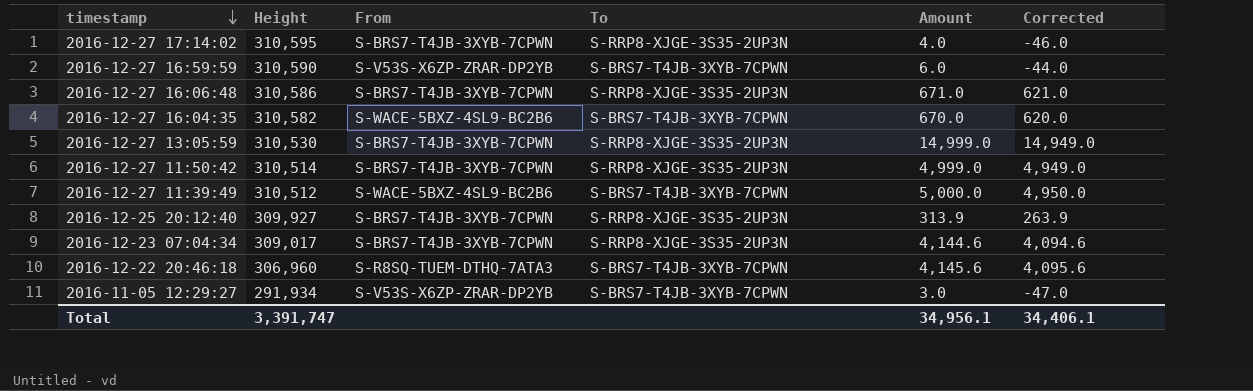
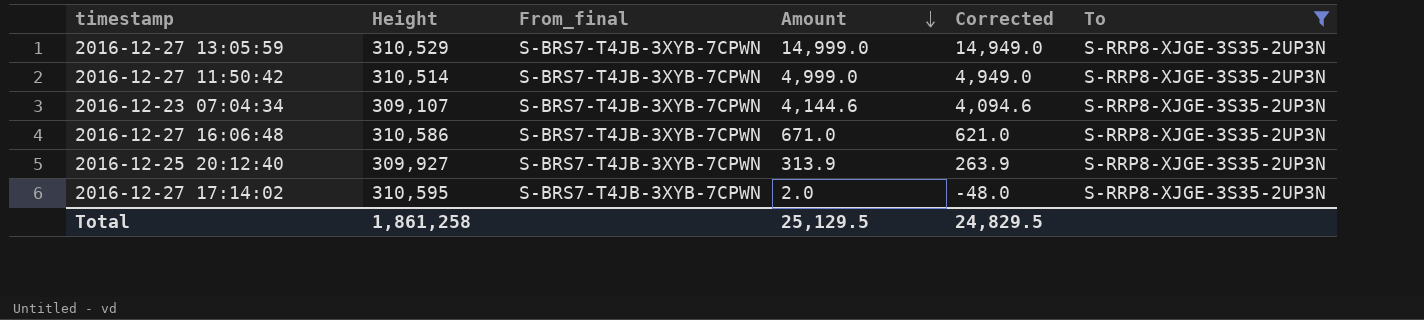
filter: none -> To = S-RRP8-XJGE-3S35-2UP3N
row order: timestamp descending -> Amount descending
column name: From -> From_final
column To | position: 4 -> 6
2016-12-27 13:05:59 | Height: 310,530 -> 310,529
2016-12-23 07:04:34 | Height: 309,017 -> 309,107
2016-12-27 17:14:02 | Amount: 4.0 -> 2.0
2016-12-27 17:14:02 | Corrected: -46.0 -> -48.0
Total | Height: 3,391,747 -> 1,861,258
Total | Amount: 34,956.1 -> 25,129.5
Total | Corrected: 34,406.1 -> 24,829.5

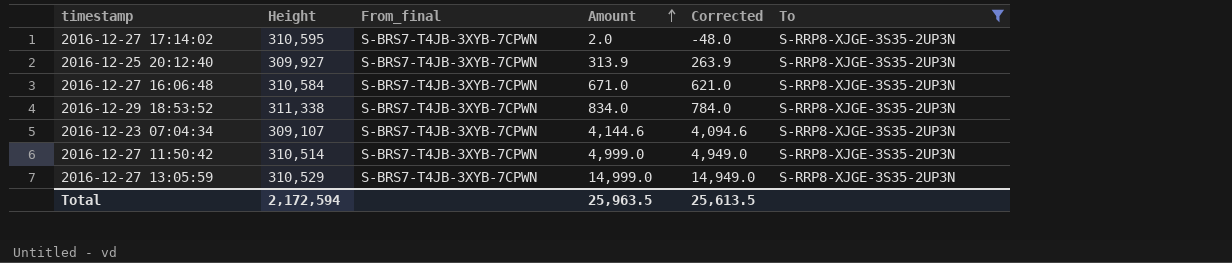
row order: Amount descending -> Amount ascending
2016-12-27 16:06:48 | Height: 310,586 -> 310,584
row 2016-12-29 18:53:52: none -> 311,338 | S-BRS7-T4JB-3XYB-7CPWN | 834.0 | 784.0 | S-RRP8-XJGE-3S35-2UP3N
Total | Height: 1,861,258 -> 2,172,594
Total | Amount: 25,129.5 -> 25,963.5
Total | Corrected: 24,829.5 -> 25,613.5

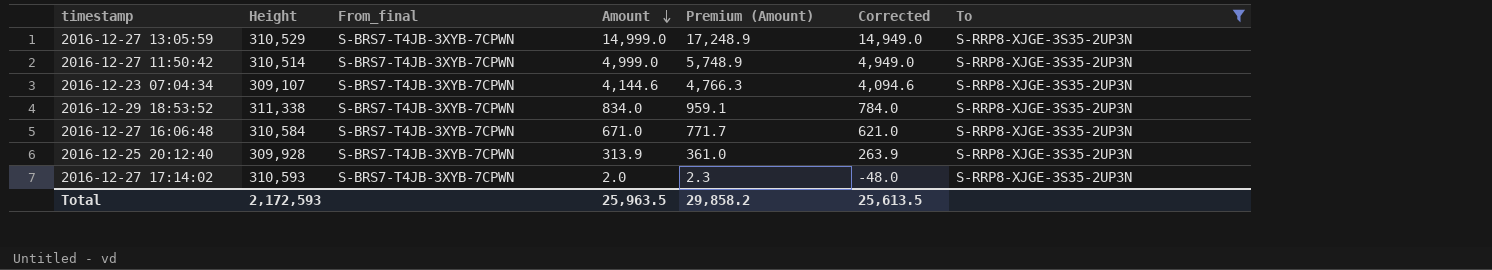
row order: Amount ascending -> Amount descending
column Premium (Amount) | formula: none -> [Amount] * 1.15
2016-12-25 20:12:40 | Height: 309,927 -> 309,928
2016-12-27 17:14:02 | Height: 310,595 -> 310,593
Total | Height: 2,172,594 -> 2,172,593

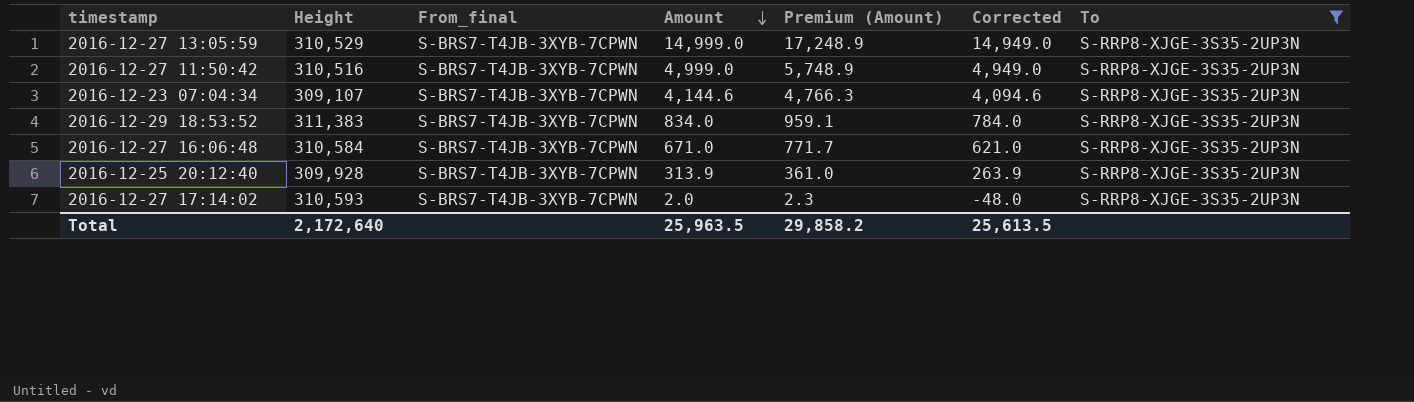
2016-12-27 11:50:42 | Height: 310,514 -> 310,516
2016-12-29 18:53:52 | Height: 311,338 -> 311,383
Total | Height: 2,172,593 -> 2,172,640

